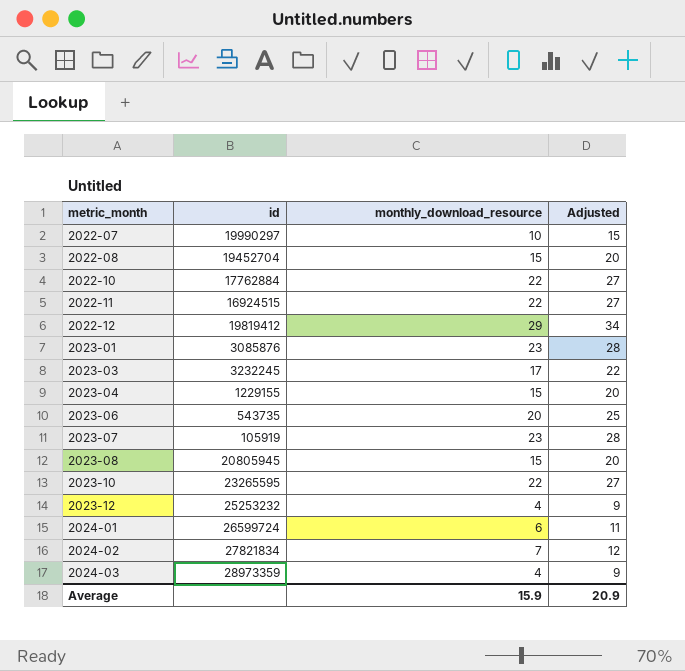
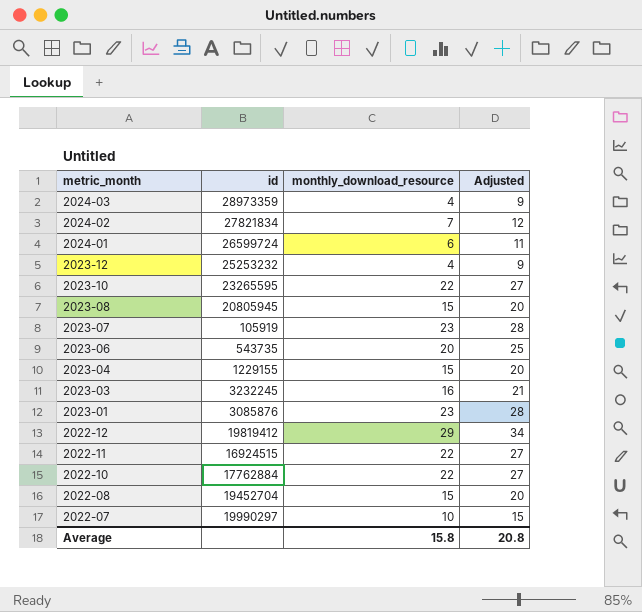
row order: metric_month ascending -> metric_month descending
2023-03 | monthly_download_resource: 17 -> 16
2023-03 | Adjusted: 22 -> 21
Average | monthly_download_resource: 15.9 -> 15.8
Average | Adjusted: 20.9 -> 20.8

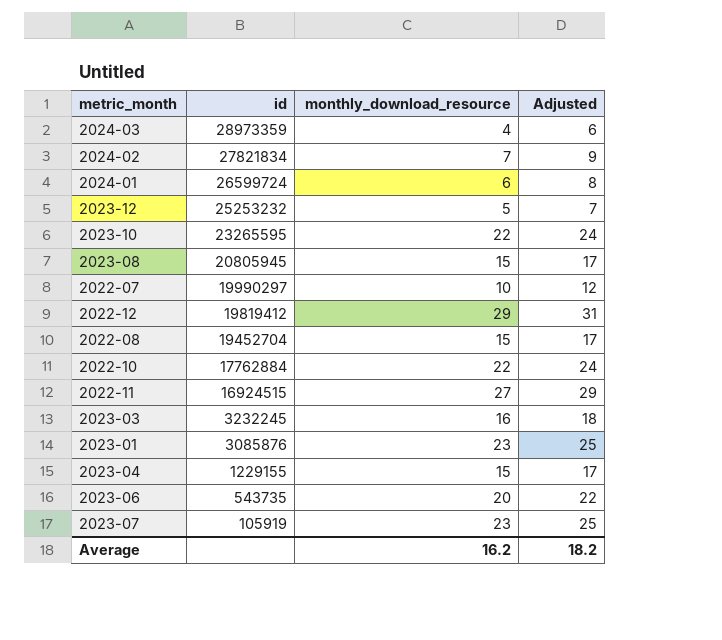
row order: metric_month descending -> id descending
column Adjusted | formula: [monthly_download_resource] + 5 -> [monthly_download_resource] + 2
2023-12 | monthly_download_resource: 4 -> 5
2022-11 | monthly_download_resource: 22 -> 27
Average | monthly_download_resource: 15.8 -> 16.2
Average | Adjusted: 20.8 -> 18.2

